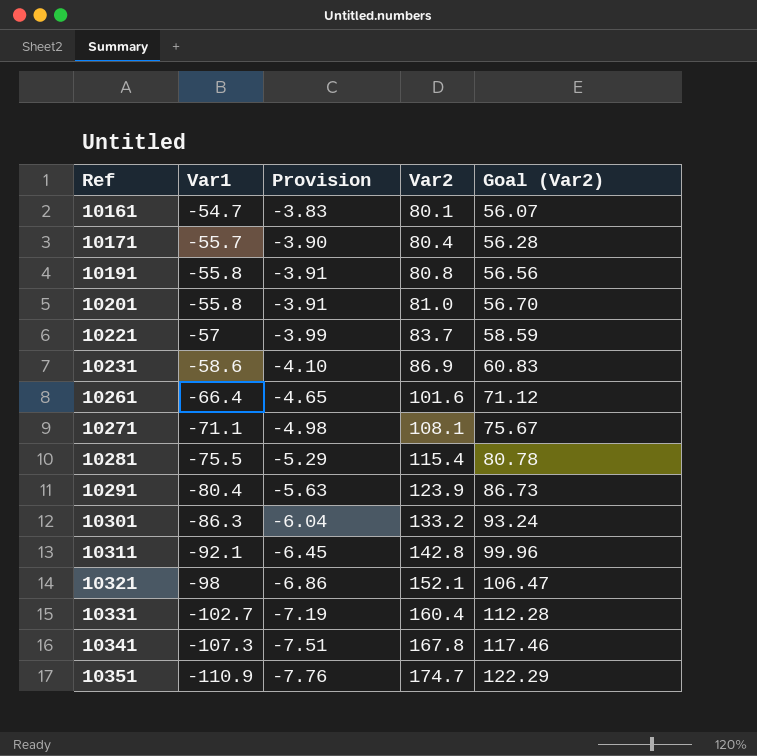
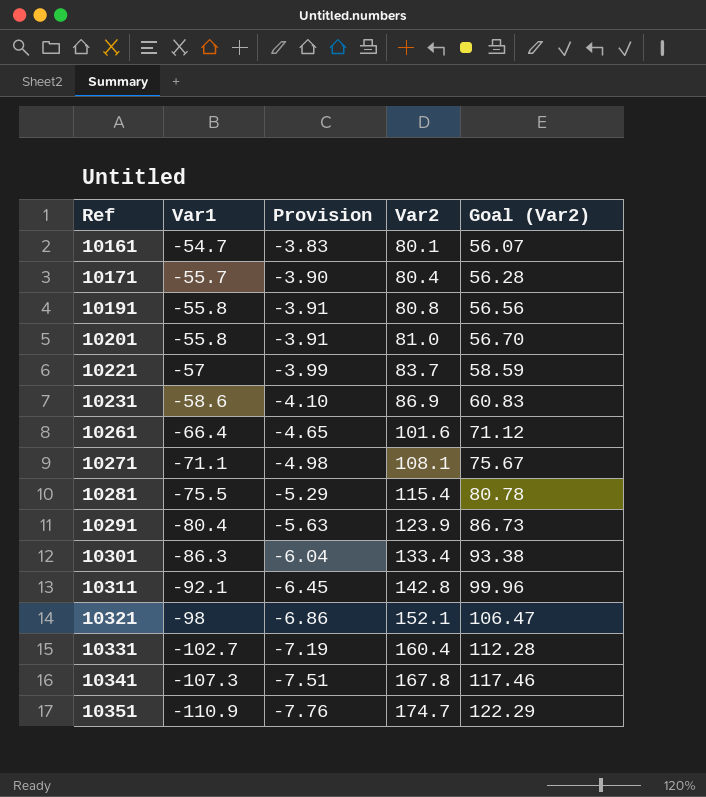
10301 | Var2: 133.2 -> 133.4
10301 | Goal (Var2): 93.24 -> 93.38

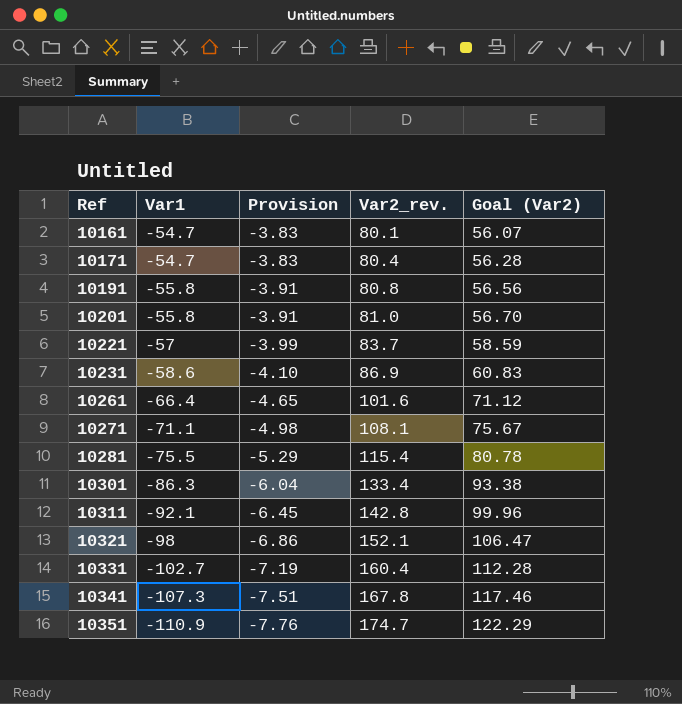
column name: Var2 -> Var2_rev.
row 10291: -80.4 | -5.63 | 123.9 | 86.73 -> none
10171 | Var1: -55.7 -> -54.7
10171 | Provision: -3.90 -> -3.83

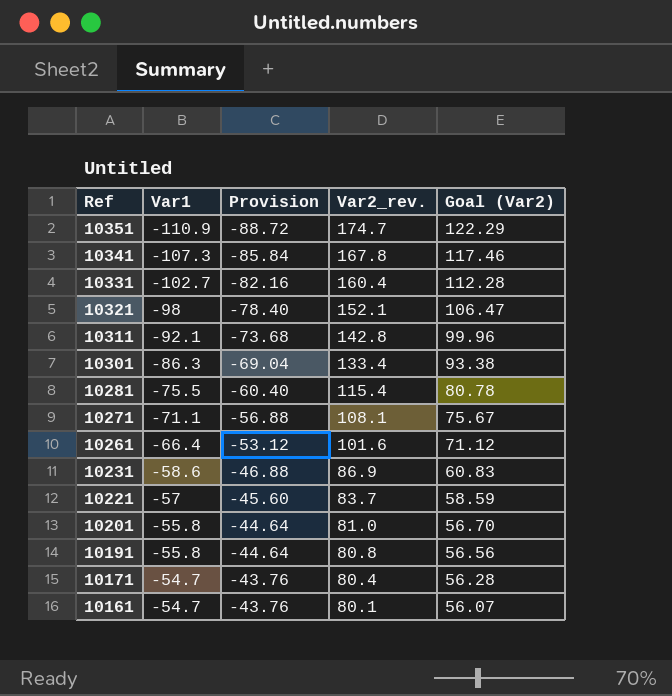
row order: Ref ascending -> Ref descending
column Provision | formula: [Var1] * 0.07 -> [Var1] * 0.8

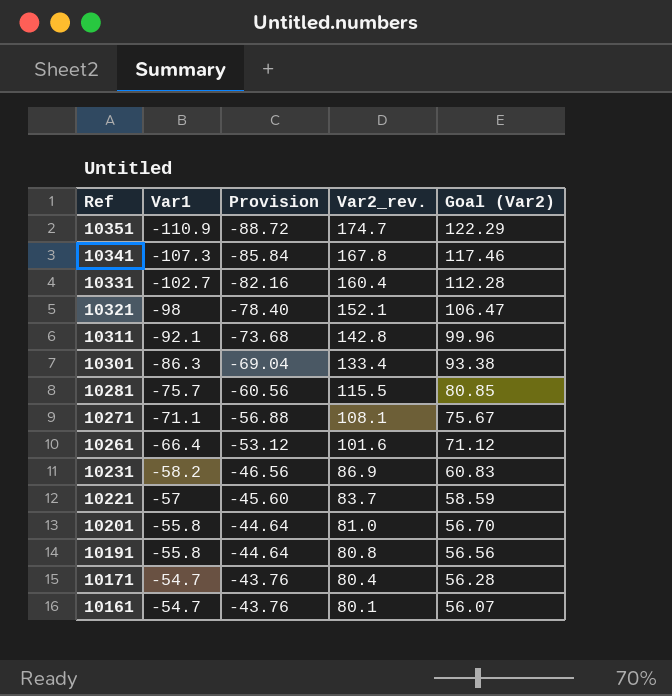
10281 | Var1: -75.5 -> -75.7
10281 | Provision: -60.40 -> -60.56
10281 | Var2_rev.: 115.4 -> 115.5
10281 | Goal (Var2): 80.78 -> 80.85
10231 | Var1: -58.6 -> -58.2
10231 | Provision: -46.88 -> -46.56

